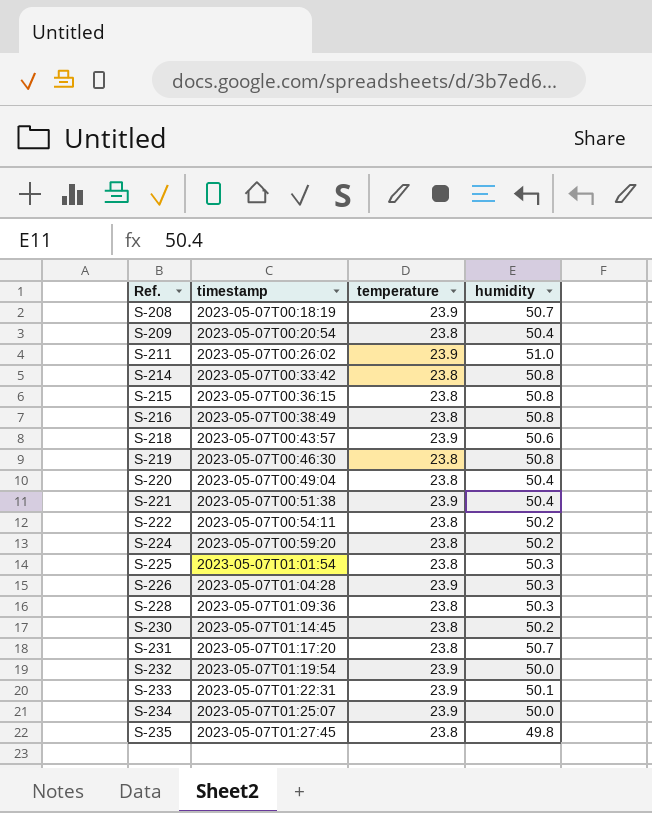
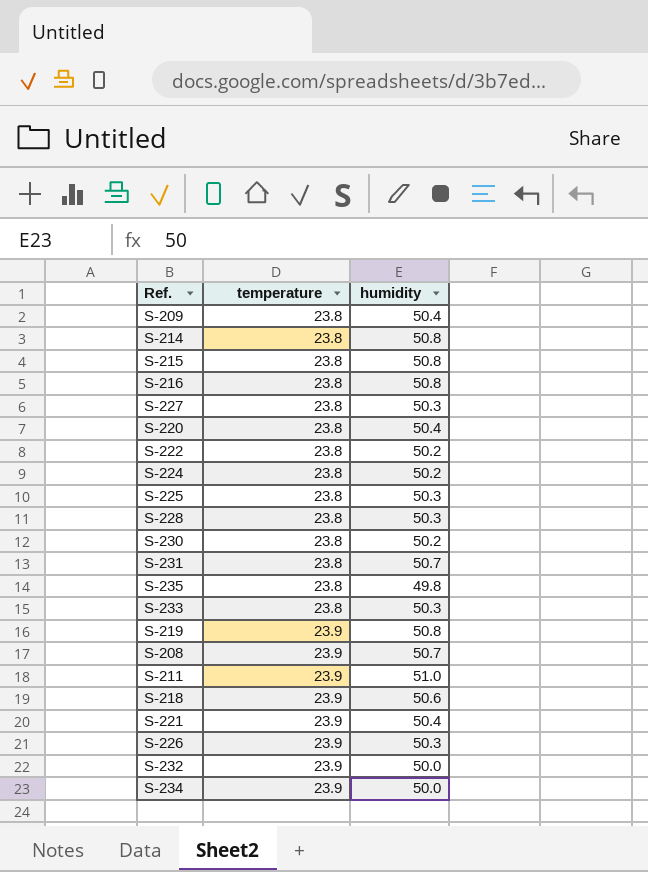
row order: Ref. ascending -> temperature ascending
column timestamp | position: 2 -> none
row S-227: none -> 23.8 | 50.3
S-233 | temperature: 23.9 -> 23.8
S-233 | humidity: 50.1 -> 50.3
S-219 | temperature: 23.8 -> 23.9

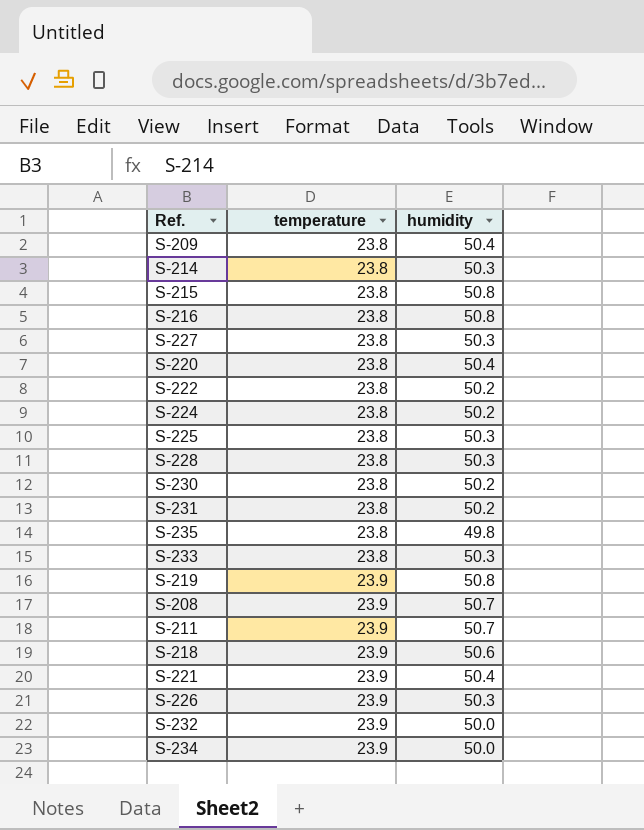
S-214 | humidity: 50.8 -> 50.3
S-231 | humidity: 50.7 -> 50.2
S-211 | humidity: 51.0 -> 50.7

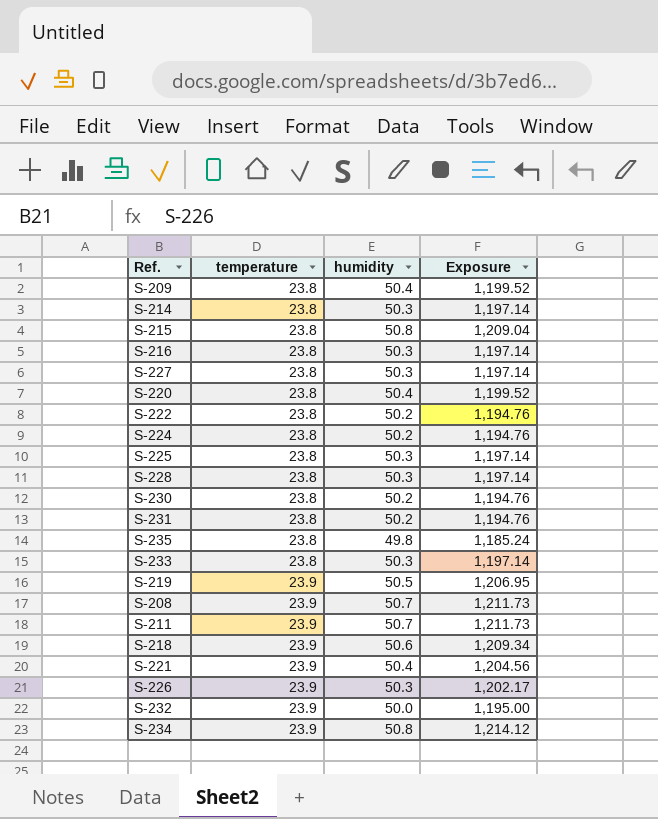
column Exposure | formula: none -> [temperature] * [humidity]
S-216 | humidity: 50.8 -> 50.3
S-219 | humidity: 50.8 -> 50.5
S-234 | humidity: 50.0 -> 50.8

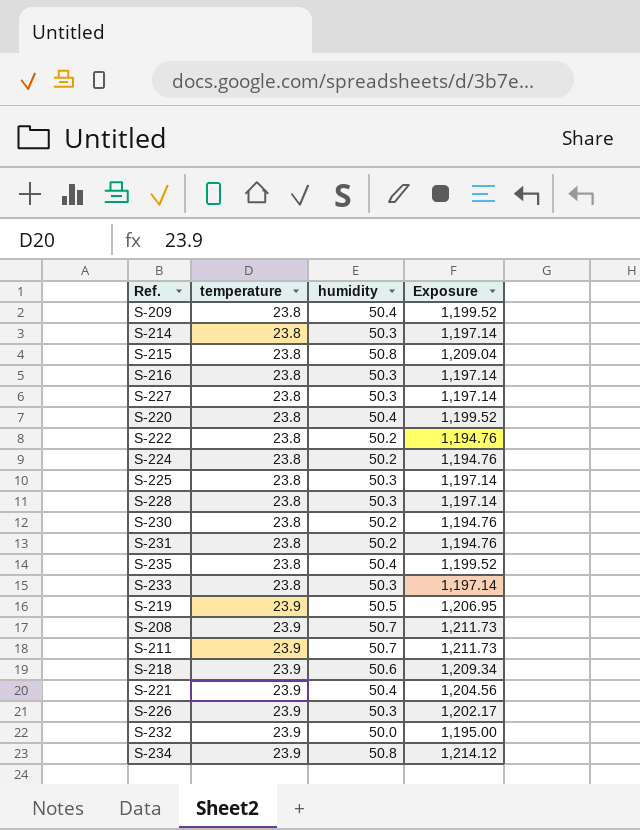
S-235 | humidity: 49.8 -> 50.4
S-235 | Exposure: 1,185.24 -> 1,199.52

